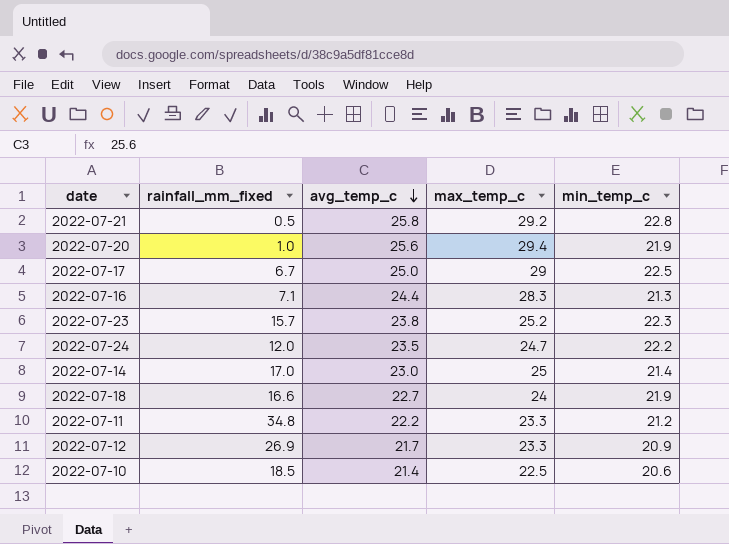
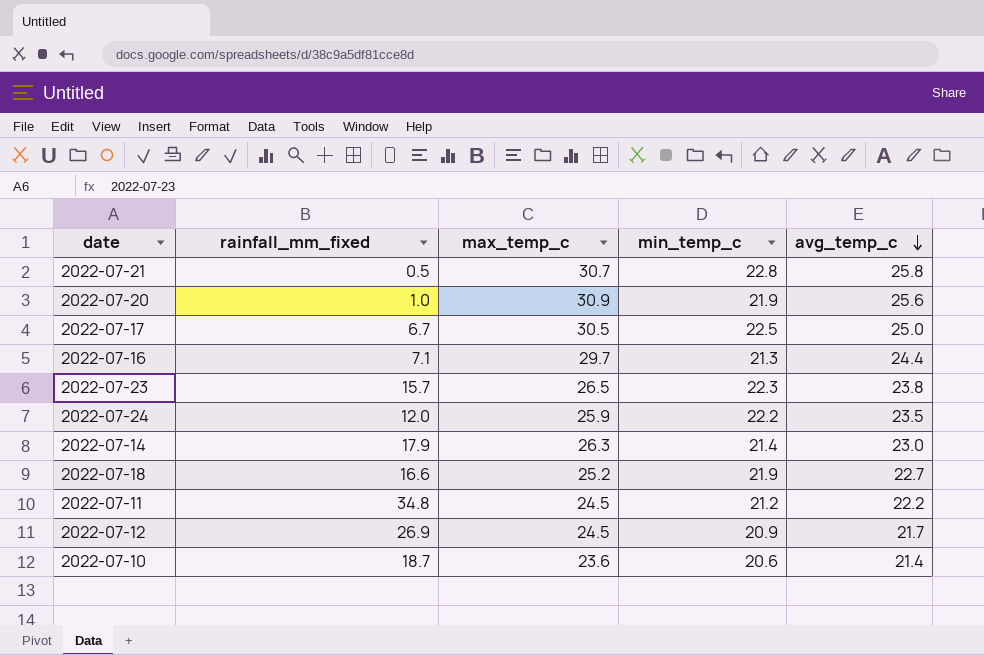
column avg_temp_c | position: 3 -> 5
2022-07-21 | max_temp_c: 29.2 -> 30.7
2022-07-20 | max_temp_c: 29.4 -> 30.9
2022-07-17 | max_temp_c: 29 -> 30.5
2022-07-16 | max_temp_c: 28.3 -> 29.7
2022-07-23 | max_temp_c: 25.2 -> 26.5
2022-07-24 | max_temp_c: 24.7 -> 25.9
2022-07-14 | rainfall_mm_fixed: 17.0 -> 17.9
2022-07-14 | max_temp_c: 25 -> 26.3
2022-07-18 | max_temp_c: 24 -> 25.2
2022-07-11 | max_temp_c: 23.3 -> 24.5
2022-07-12 | max_temp_c: 23.3 -> 24.5
2022-07-10 | rainfall_mm_fixed: 18.5 -> 18.7
2022-07-10 | max_temp_c: 22.5 -> 23.6

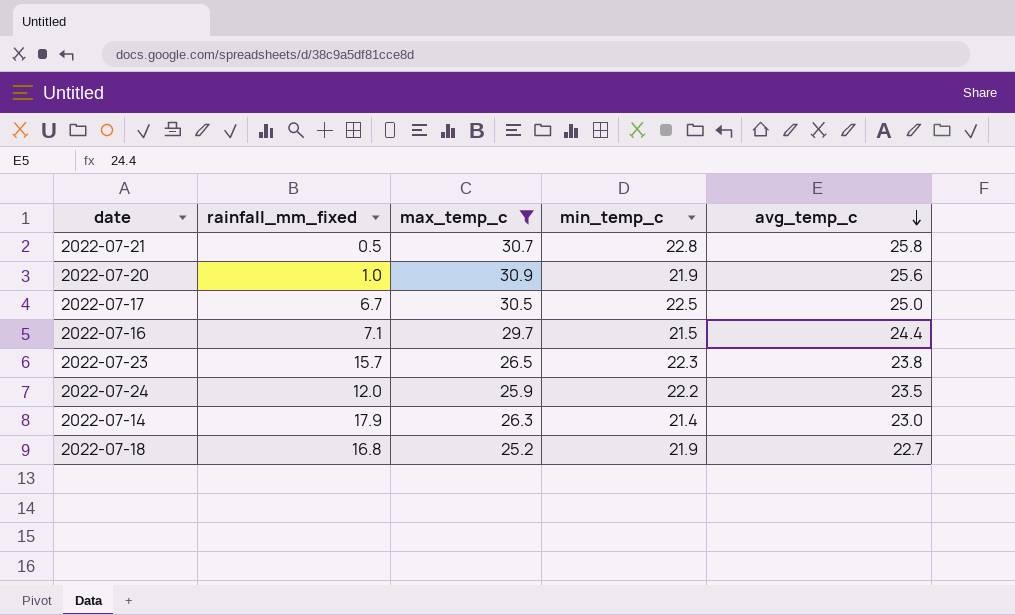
filter: none -> max_temp_c >= 25.2
2022-07-16 | min_temp_c: 21.3 -> 21.5
2022-07-18 | rainfall_mm_fixed: 16.6 -> 16.8

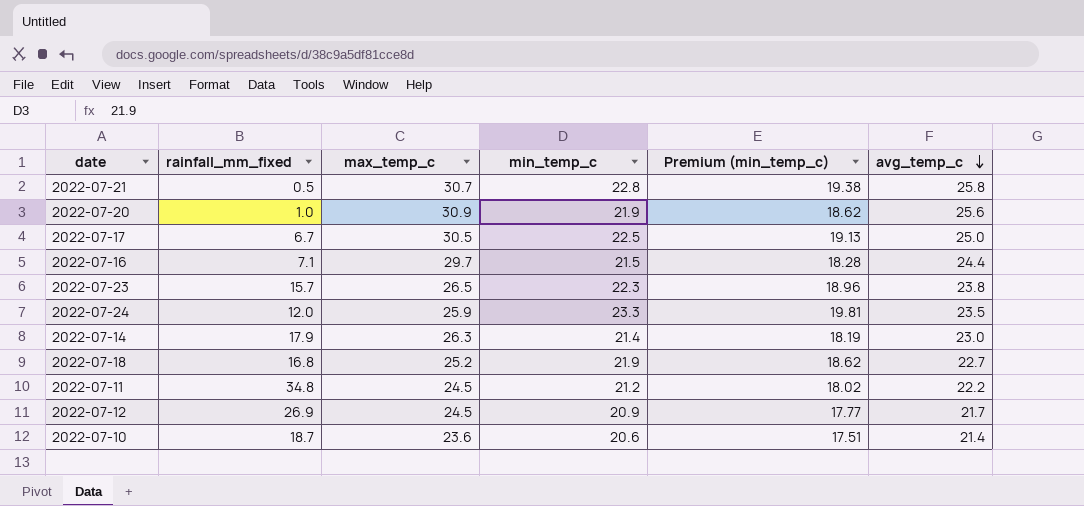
filter: max_temp_c >= 25.2 -> none
column Premium (min_temp_c) | formula: none -> [min_temp_c] * 0.85
2022-07-24 | min_temp_c: 22.2 -> 23.3

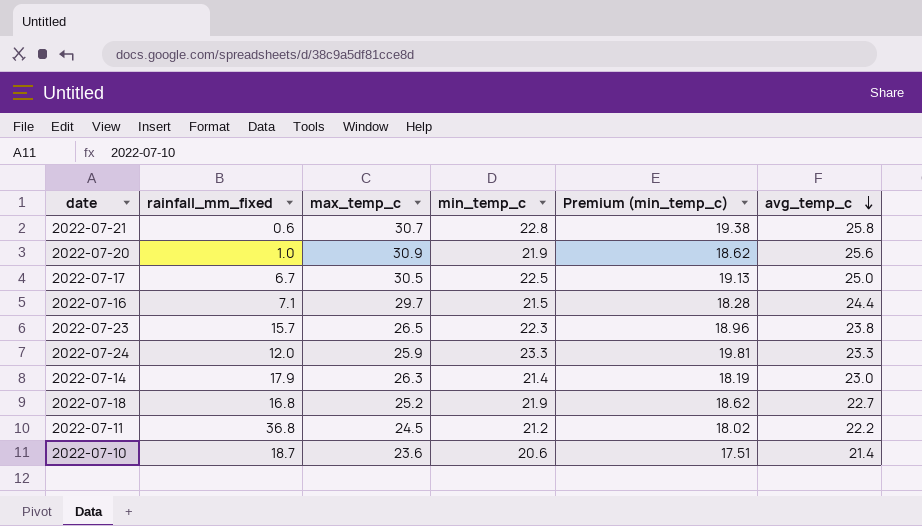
row 2022-07-12: 26.9 | 24.5 | 20.9 | 17.77 | 21.7 -> none
2022-07-21 | rainfall_mm_fixed: 0.5 -> 0.6
2022-07-24 | avg_temp_c: 23.5 -> 23.3
2022-07-11 | rainfall_mm_fixed: 34.8 -> 36.8

